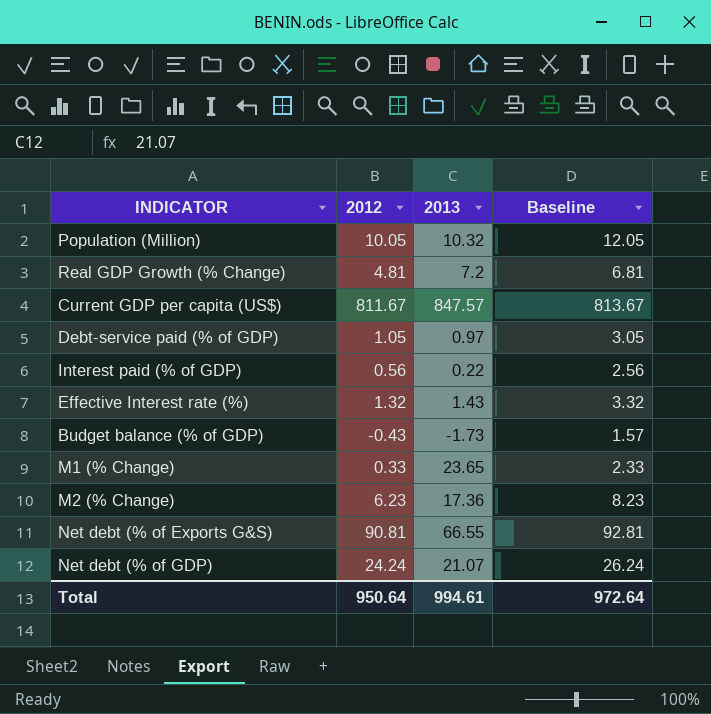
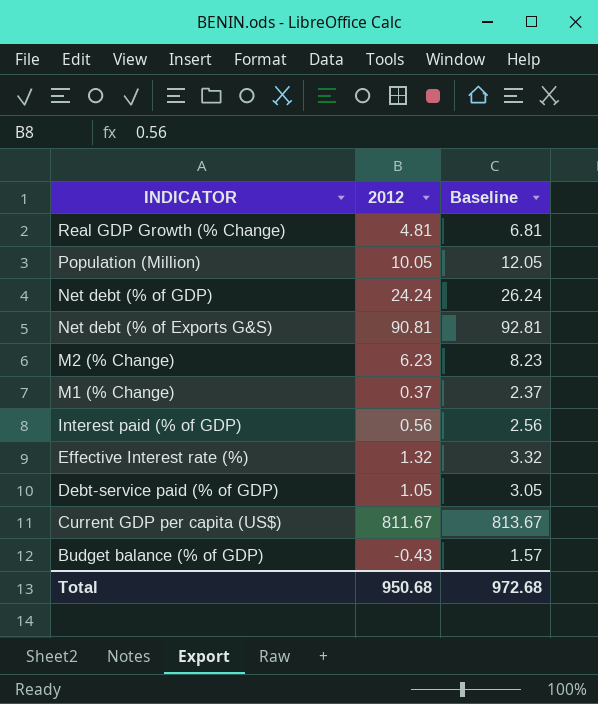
row order: none -> INDICATOR descending
column 2013 | position: 3 -> none
M1 (% Change) | 2012: 0.33 -> 0.37
M1 (% Change) | Baseline: 2.33 -> 2.37
Total | 2012: 950.64 -> 950.68
Total | Baseline: 972.64 -> 972.68

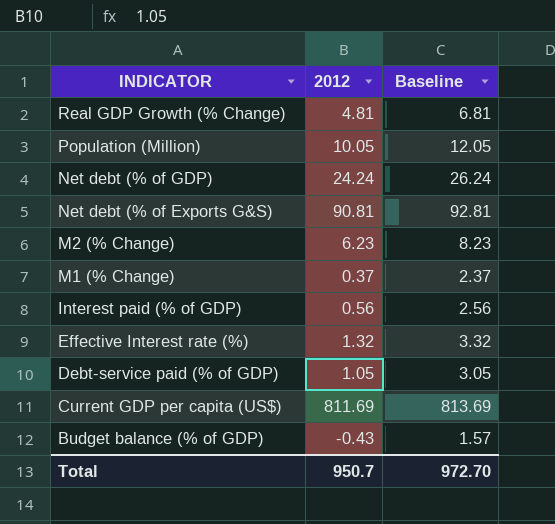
Current GDP per capita (US$) | 2012: 811.67 -> 811.69
Current GDP per capita (US$) | Baseline: 813.67 -> 813.69
Total | 2012: 950.68 -> 950.7
Total | Baseline: 972.68 -> 972.70

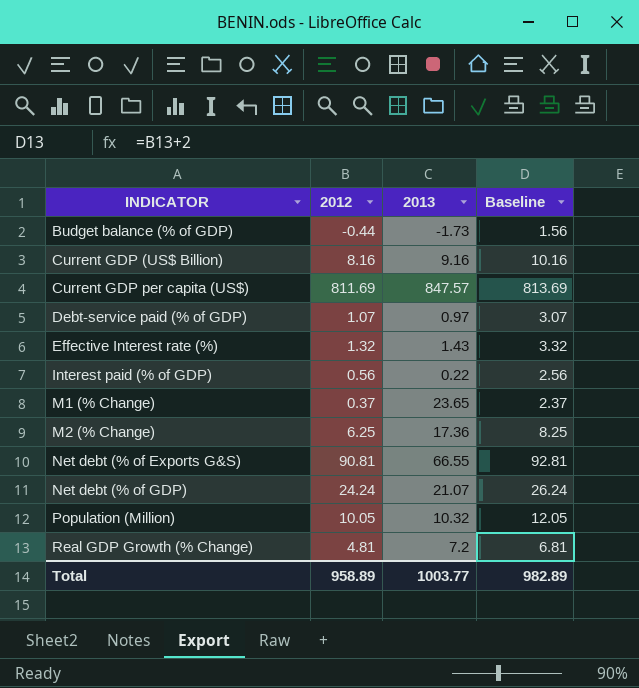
row order: INDICATOR descending -> INDICATOR ascending
column 2013 | position: none -> 3
Budget balance (% of GDP) | 2012: -0.43 -> -0.44
Budget balance (% of GDP) | Baseline: 1.57 -> 1.56
row Current GDP (US$ Billion): none -> 8.16 | 9.16 | 10.16
Debt-service paid (% of GDP) | 2012: 1.05 -> 1.07
Debt-service paid (% of GDP) | Baseline: 3.05 -> 3.07
M2 (% Change) | 2012: 6.23 -> 6.25
M2 (% Change) | Baseline: 8.23 -> 8.25
Total | 2012: 950.7 -> 958.89
Total | Baseline: 972.70 -> 982.89

